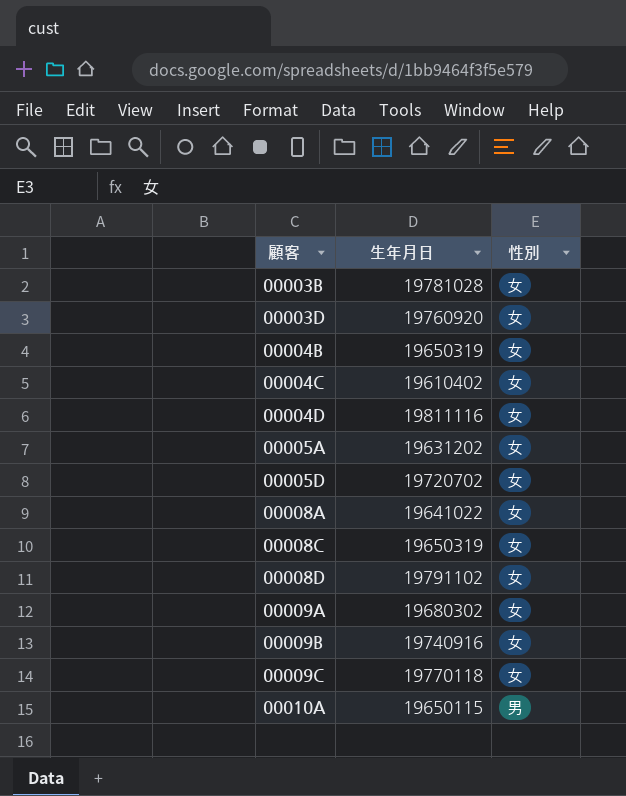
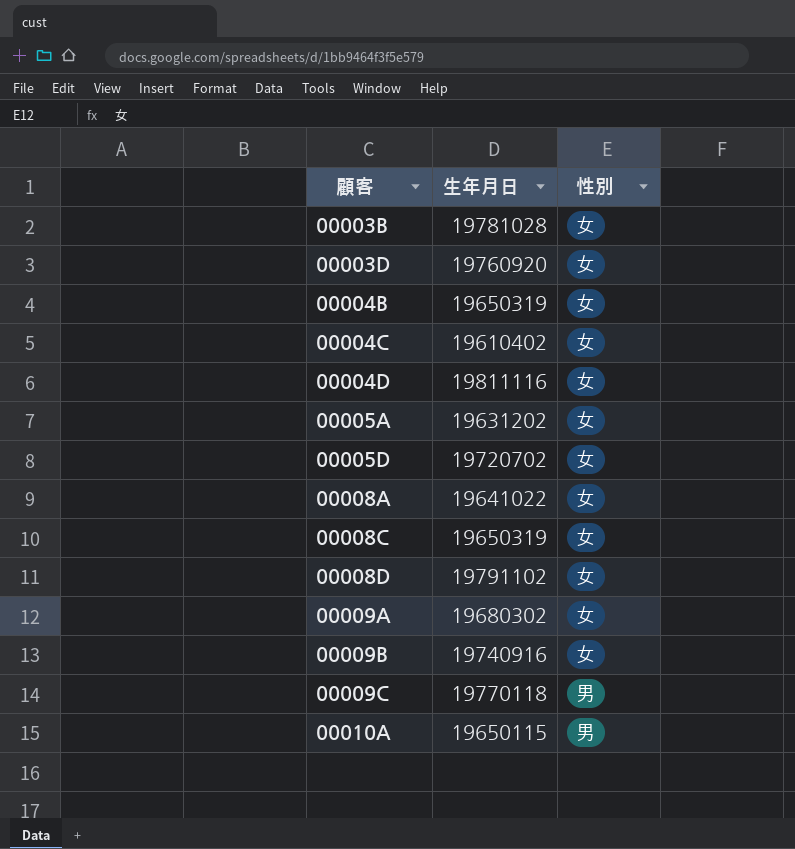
00009C | 性別: 女 -> 男

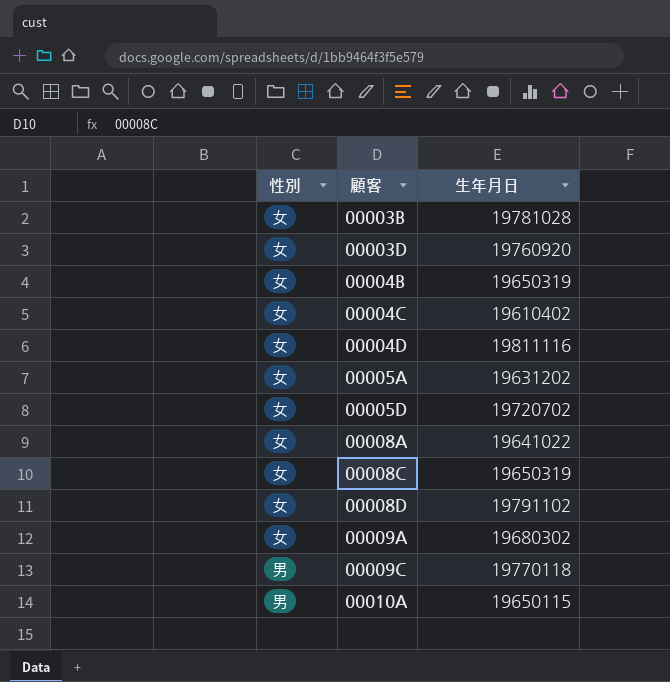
column 性別 | position: 3 -> 1
row 00009B: 19740916 | 女 -> none

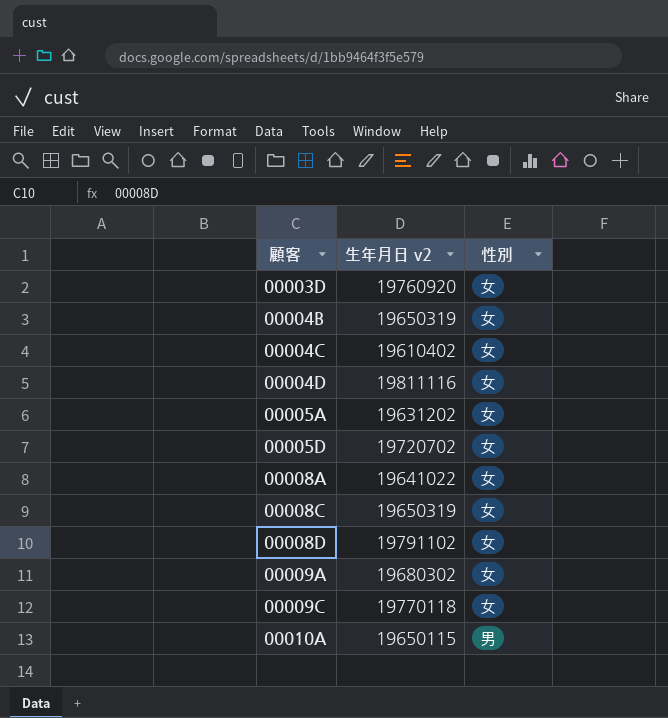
column name: 生年月日 -> 生年月日 v2
column 性別 | position: 1 -> 3
row 00003B: 女 | 19781028 -> none
00009C | 性別: 男 -> 女

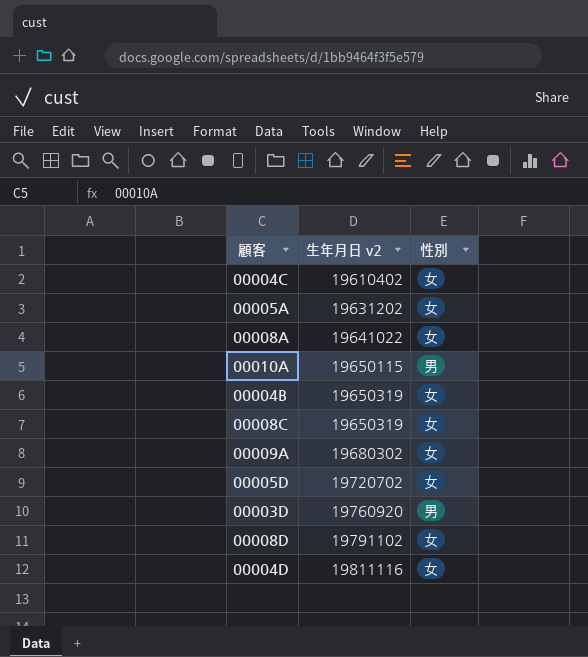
row order: 顧客 ascending -> 生年月日 v2 ascending
row 00009C: 19770118 | 女 -> none
00003D | 性別: 女 -> 男

